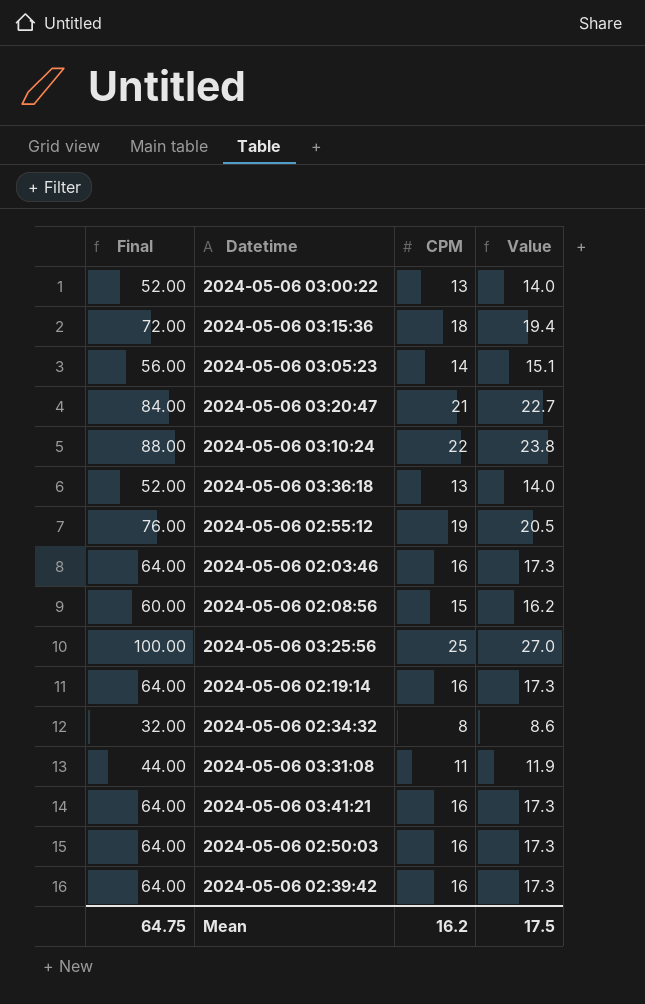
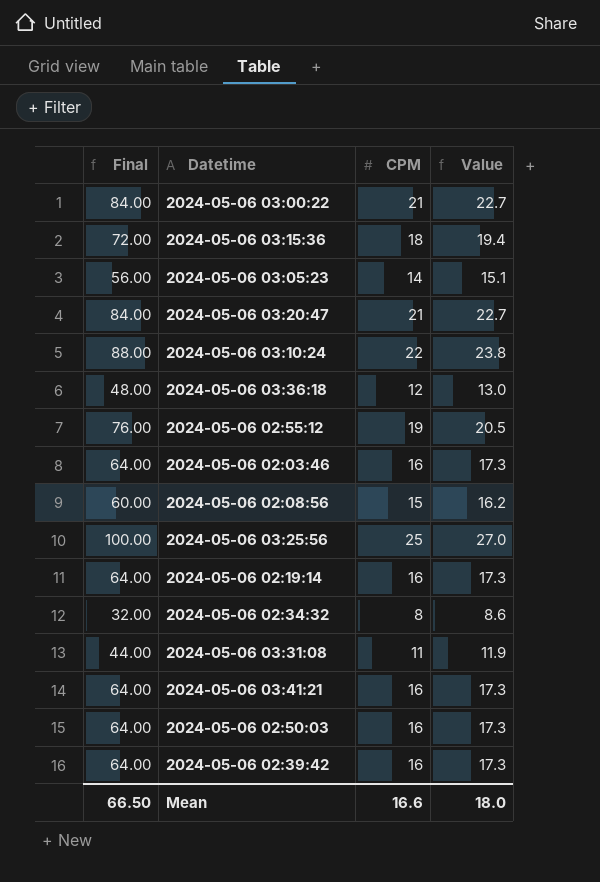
2024-05-06 03:00:22 | Final: 52.00 -> 84.00
2024-05-06 03:00:22 | CPM: 13 -> 21
2024-05-06 03:00:22 | Value: 14.0 -> 22.7
2024-05-06 03:36:18 | Final: 52.00 -> 48.00
2024-05-06 03:36:18 | CPM: 13 -> 12
2024-05-06 03:36:18 | Value: 14.0 -> 13.0
Mean | Final: 64.75 -> 66.50
Mean | CPM: 16.2 -> 16.6
Mean | Value: 17.5 -> 18.0

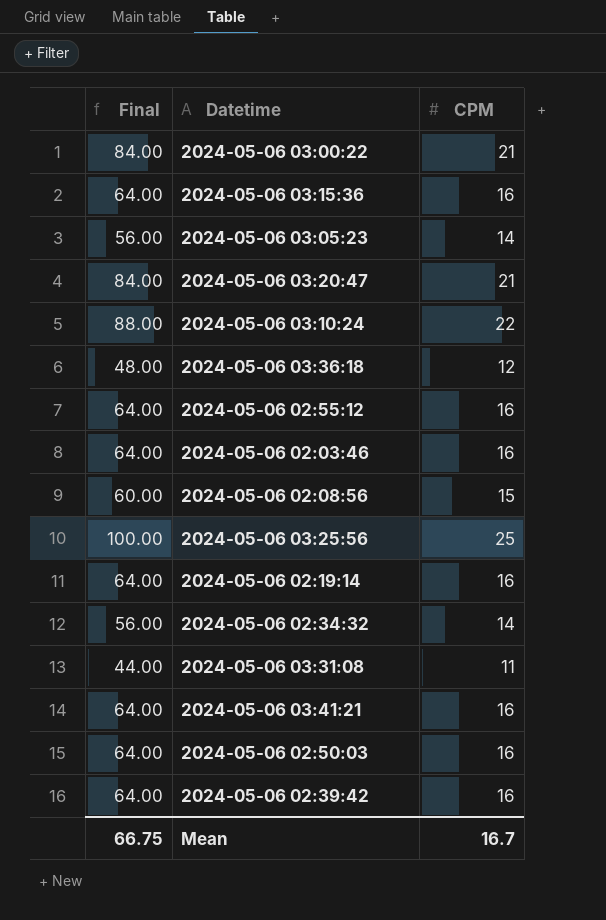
column Value | formula: [CPM] * 1.08 -> none
2024-05-06 03:15:36 | Final: 72.00 -> 64.00
2024-05-06 03:15:36 | CPM: 18 -> 16
2024-05-06 02:55:12 | Final: 76.00 -> 64.00
2024-05-06 02:55:12 | CPM: 19 -> 16
2024-05-06 02:34:32 | Final: 32.00 -> 56.00
2024-05-06 02:34:32 | CPM: 8 -> 14
Mean | Final: 66.50 -> 66.75
Mean | CPM: 16.6 -> 16.7

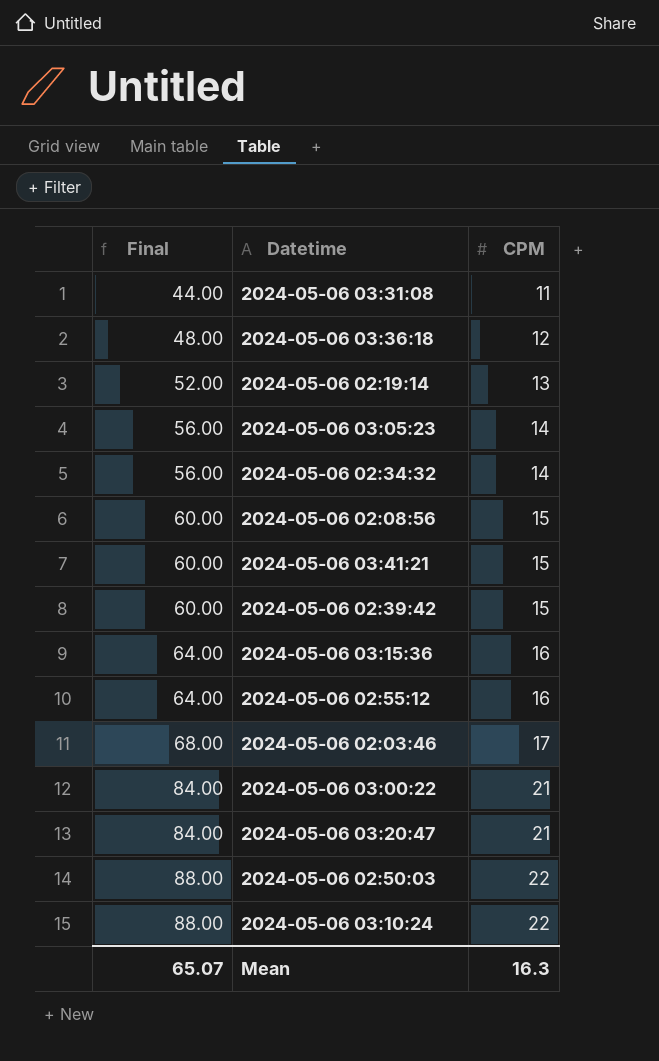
row order: none -> Final ascending
row 2024-05-06 03:25:56: 100.00 | 25 -> none
2024-05-06 02:19:14 | Final: 64.00 -> 52.00
2024-05-06 02:19:14 | CPM: 16 -> 13
2024-05-06 03:41:21 | Final: 64.00 -> 60.00
2024-05-06 03:41:21 | CPM: 16 -> 15
2024-05-06 02:39:42 | Final: 64.00 -> 60.00
2024-05-06 02:39:42 | CPM: 16 -> 15
2024-05-06 02:03:46 | Final: 64.00 -> 68.00
2024-05-06 02:03:46 | CPM: 16 -> 17
2024-05-06 02:50:03 | Final: 64.00 -> 88.00
2024-05-06 02:50:03 | CPM: 16 -> 22
Mean | Final: 66.75 -> 65.07
Mean | CPM: 16.7 -> 16.3

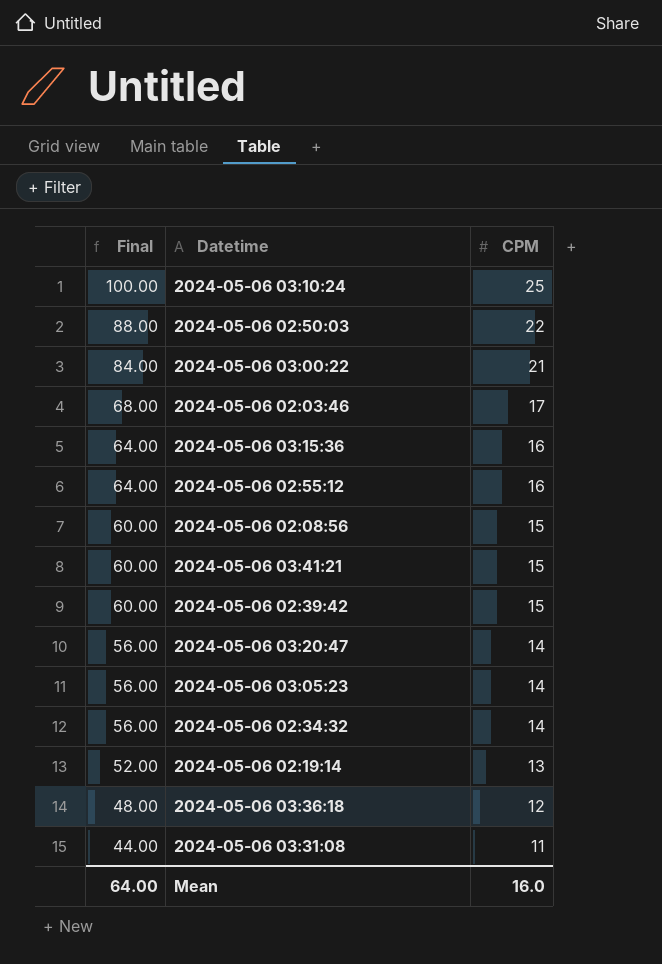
row order: Final ascending -> Final descending
2024-05-06 03:10:24 | Final: 88.00 -> 100.00
2024-05-06 03:10:24 | CPM: 22 -> 25
2024-05-06 03:20:47 | Final: 84.00 -> 56.00
2024-05-06 03:20:47 | CPM: 21 -> 14
Mean | Final: 65.07 -> 64.00
Mean | CPM: 16.3 -> 16.0

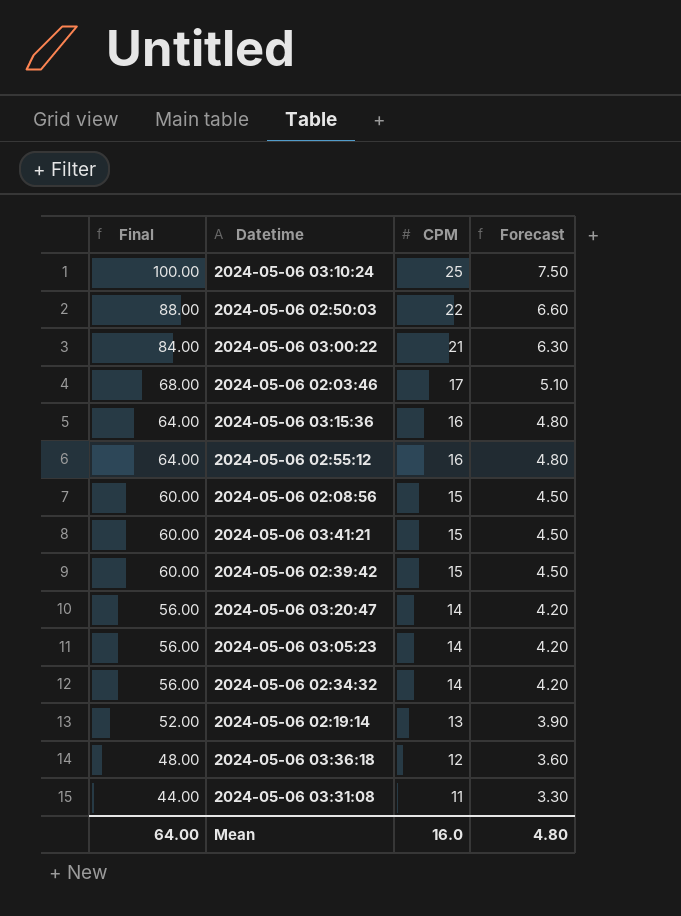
column Forecast | formula: none -> [CPM] * 0.3

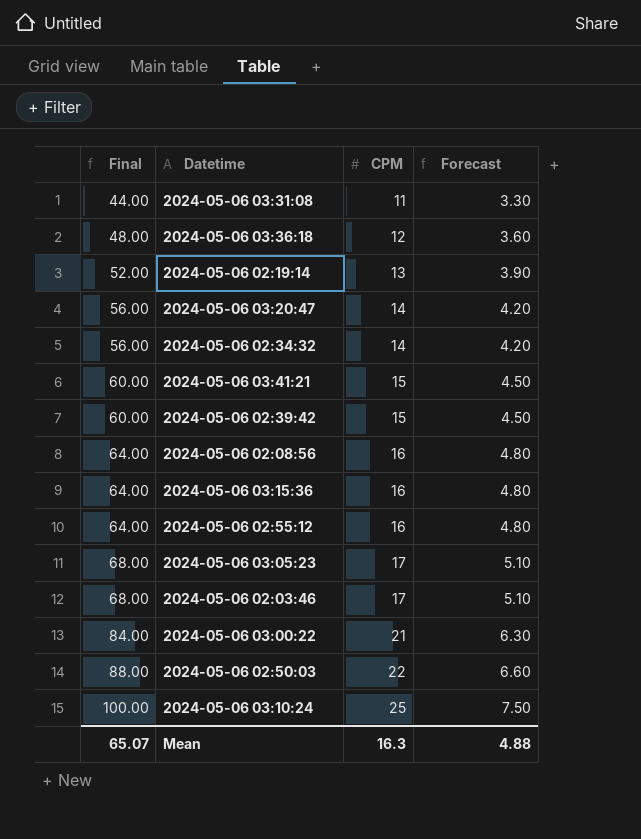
row order: Final descending -> Final ascending
2024-05-06 02:08:56 | Final: 60.00 -> 64.00
2024-05-06 02:08:56 | CPM: 15 -> 16
2024-05-06 02:08:56 | Forecast: 4.50 -> 4.80
2024-05-06 03:05:23 | Final: 56.00 -> 68.00
2024-05-06 03:05:23 | CPM: 14 -> 17
2024-05-06 03:05:23 | Forecast: 4.20 -> 5.10
Mean | Final: 64.00 -> 65.07
Mean | CPM: 16.0 -> 16.3
Mean | Forecast: 4.80 -> 4.88

